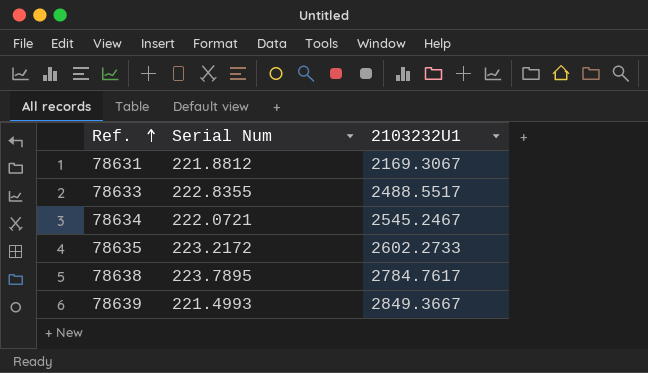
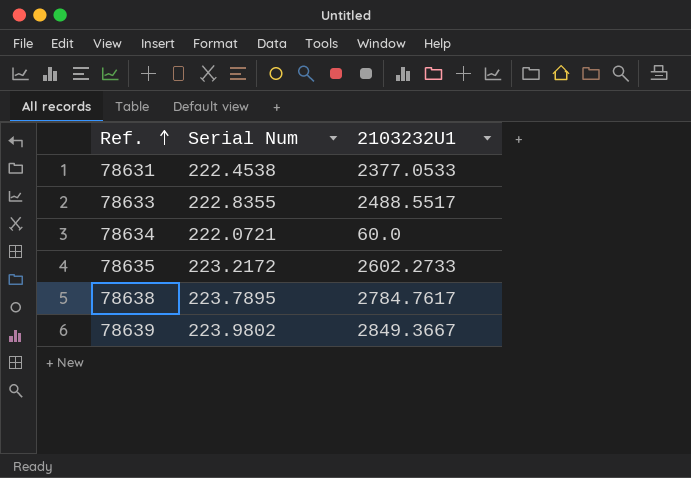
78631 | Serial Num: 221.8812 -> 222.4538
78631 | 2103232U1: 2169.3067 -> 2377.0533
78634 | 2103232U1: 2545.2467 -> 60.0
78639 | Serial Num: 221.4993 -> 223.9802

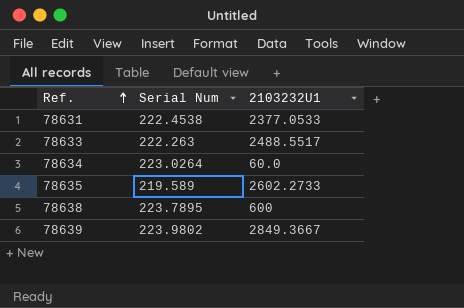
78633 | Serial Num: 222.8355 -> 222.263
78634 | Serial Num: 222.0721 -> 223.0264
78635 | Serial Num: 223.2172 -> 219.589
78638 | 2103232U1: 2784.7617 -> 600

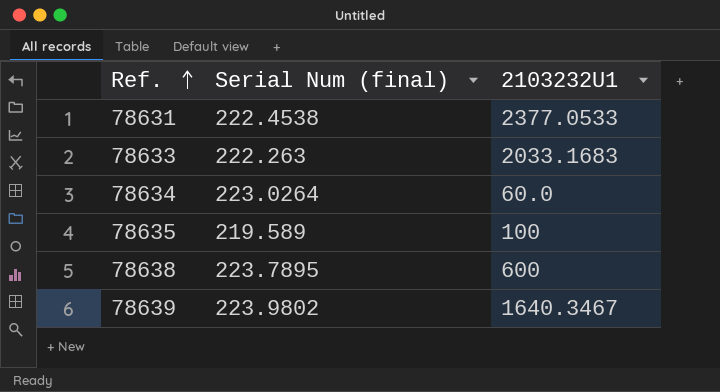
column name: Serial Num -> Serial Num (final)
78633 | 2103232U1: 2488.5517 -> 2033.1683
78635 | 2103232U1: 2602.2733 -> 100
78639 | 2103232U1: 2849.3667 -> 1640.3467

